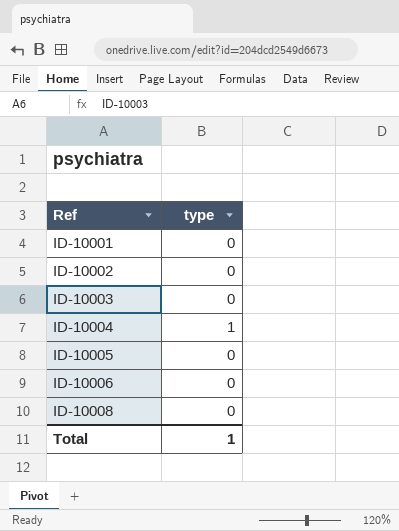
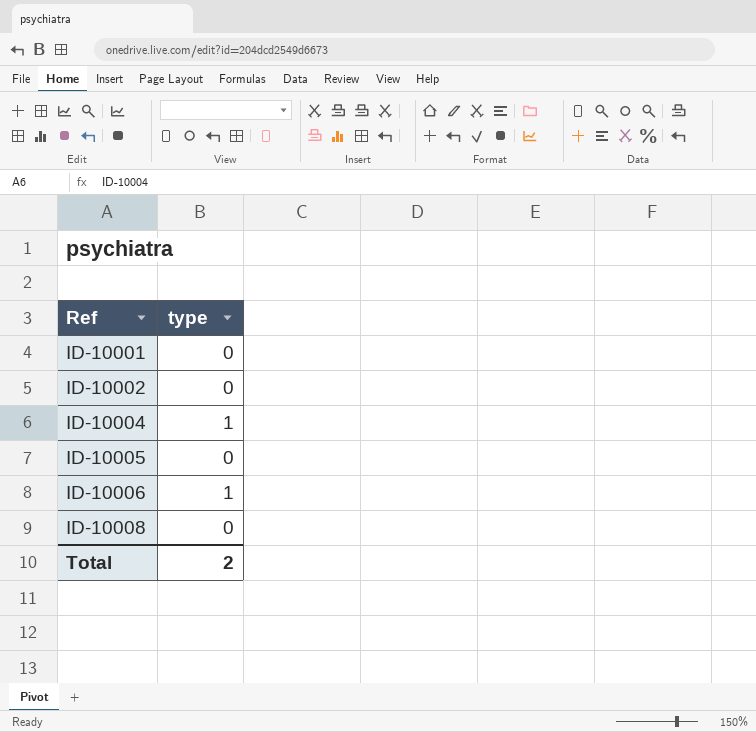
row ID-10003: 0 -> none
ID-10006 | type: 0 -> 1
Total | type: 1 -> 2

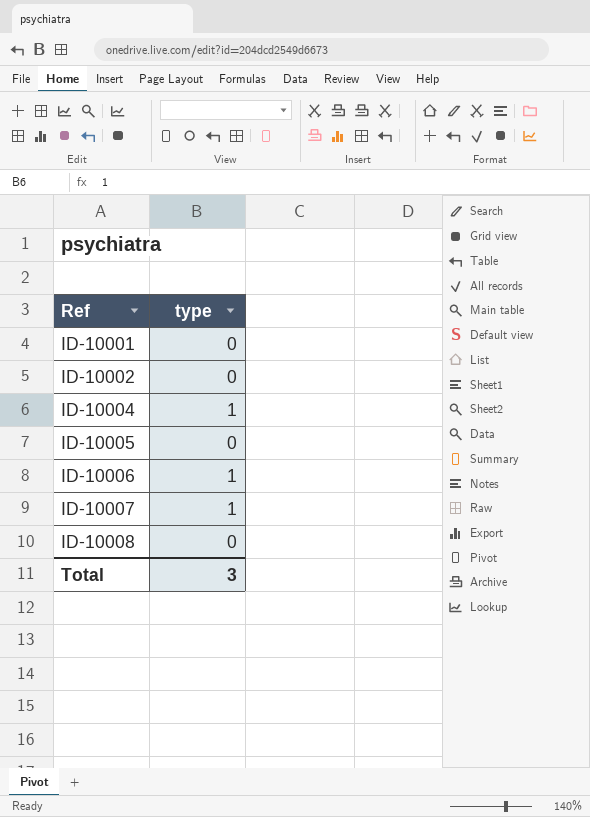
row ID-10007: none -> 1
Total | type: 2 -> 3

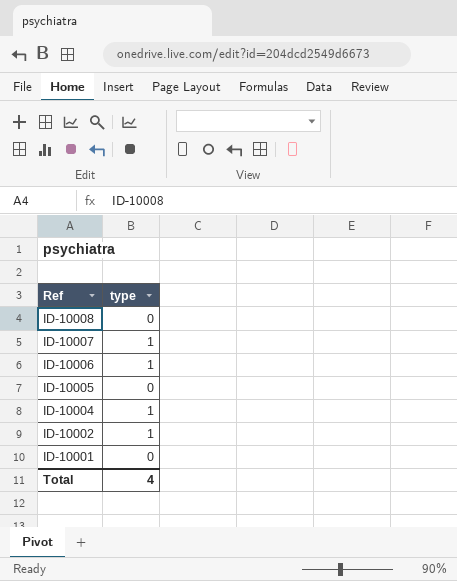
row order: Ref ascending -> Ref descending
ID-10002 | type: 0 -> 1
Total | type: 3 -> 4

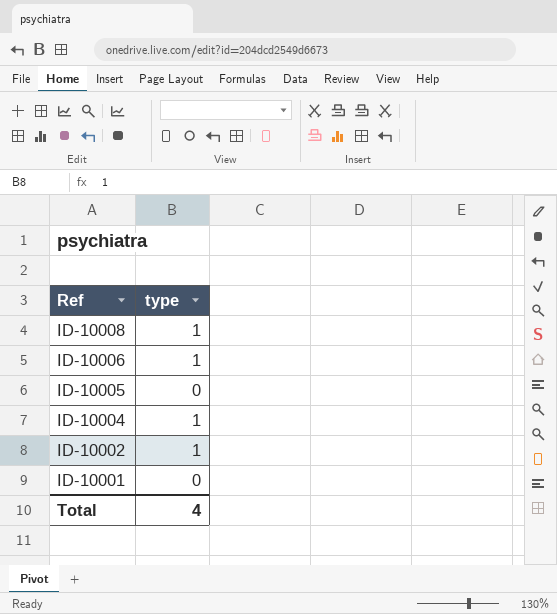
row ID-10007: 1 -> none
ID-10008 | type: 0 -> 1

